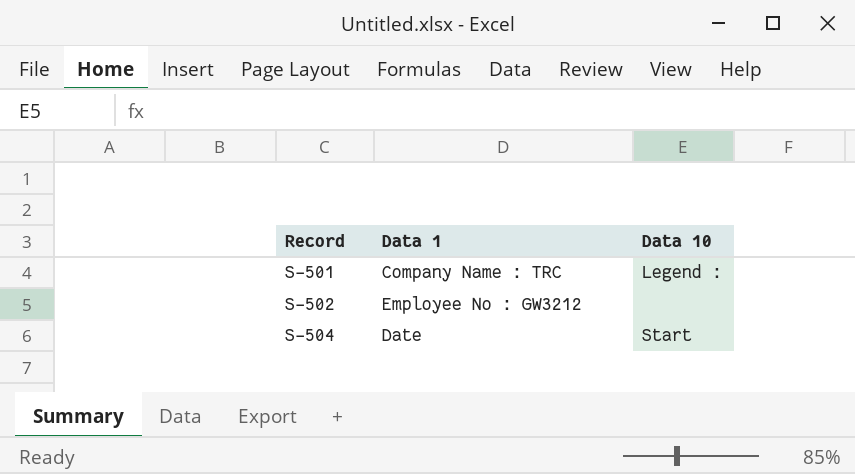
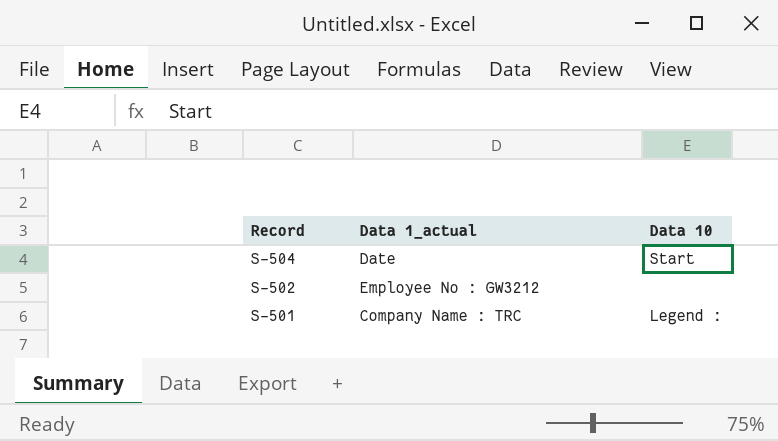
row order: Record ascending -> Record descending
column name: Data 1 -> Data 1_actual

